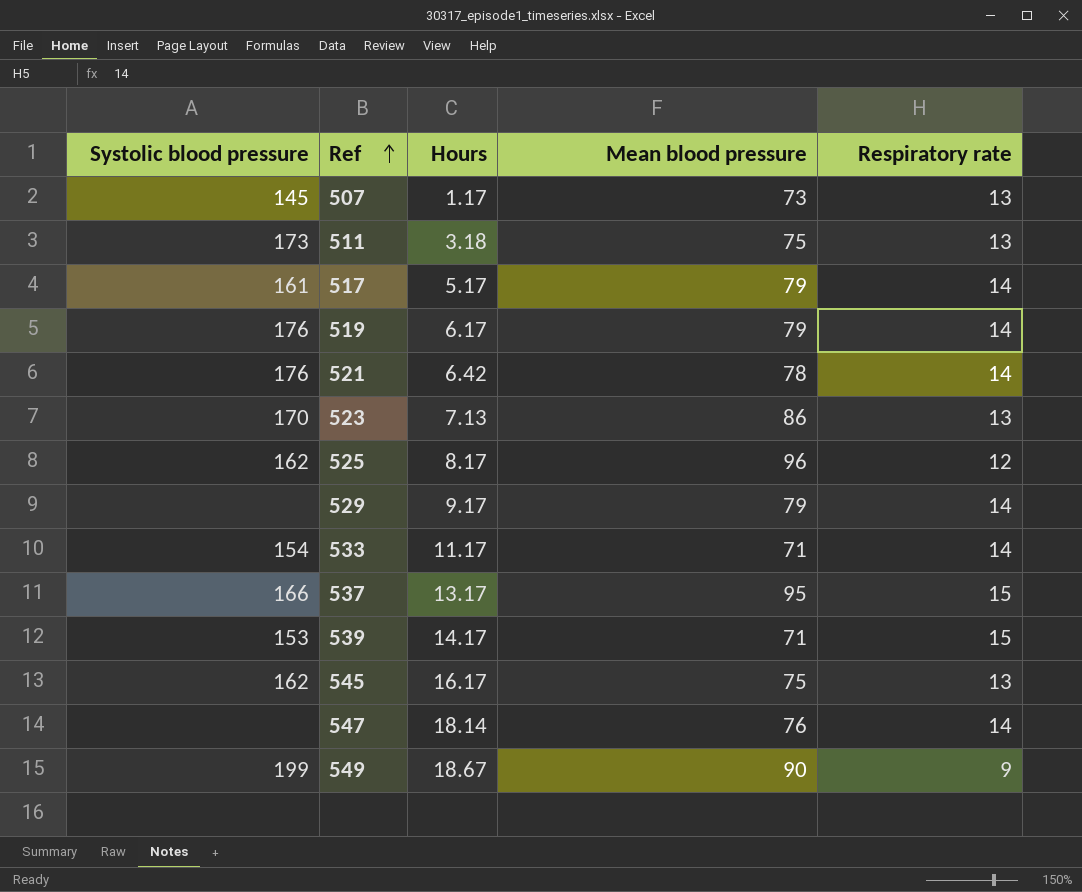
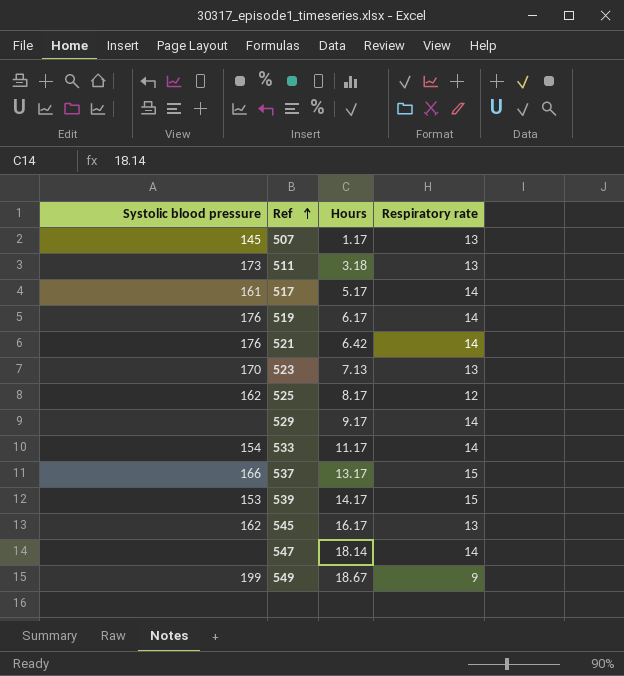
column Mean blood pressure | position: 4 -> none

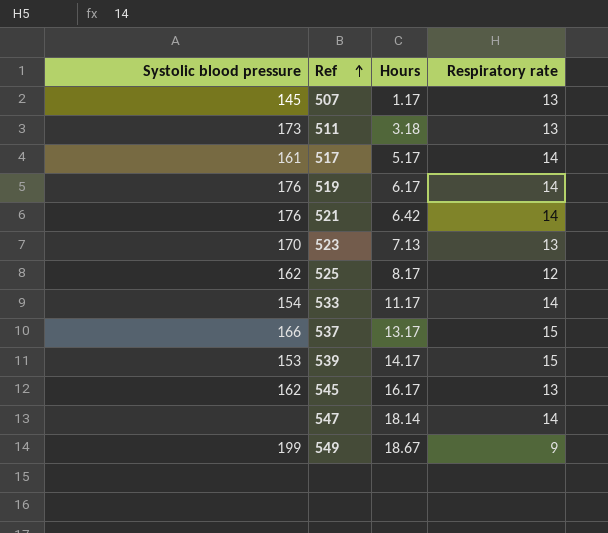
row 529: none | 9.17 | 14 -> none

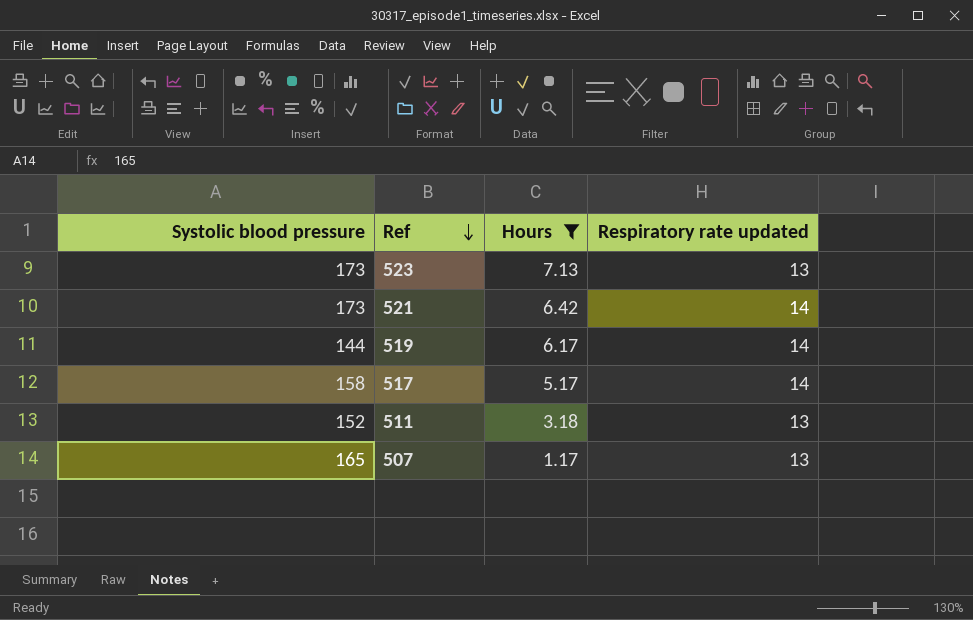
filter: none -> Hours <= 7.13
row order: Ref ascending -> Ref descending
column name: Respiratory rate -> Respiratory rate updated
523 | Systolic blood pressure: 170 -> 173
521 | Systolic blood pressure: 176 -> 173
519 | Systolic blood pressure: 176 -> 144
517 | Systolic blood pressure: 161 -> 158
511 | Systolic blood pressure: 173 -> 152
507 | Systolic blood pressure: 145 -> 165

